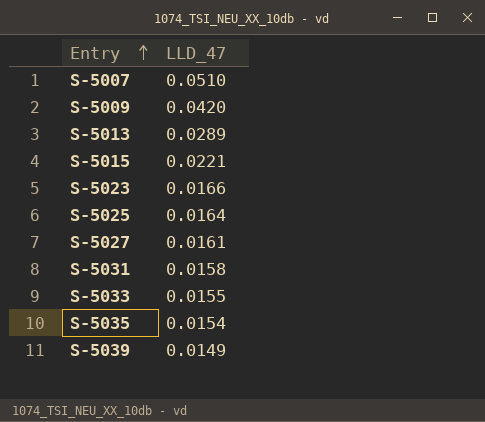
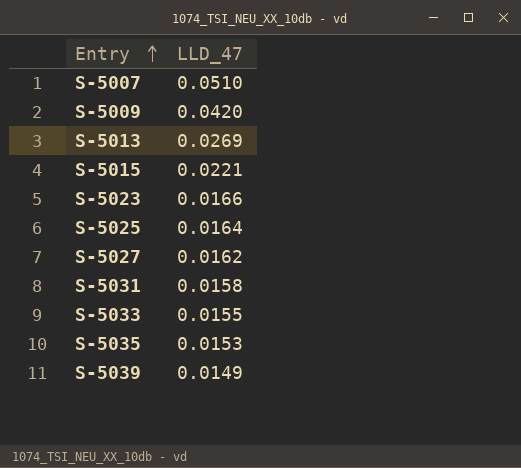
S-5013 | LLD_47: 0.0289 -> 0.0269
S-5027 | LLD_47: 0.0161 -> 0.0162
S-5035 | LLD_47: 0.0154 -> 0.0153

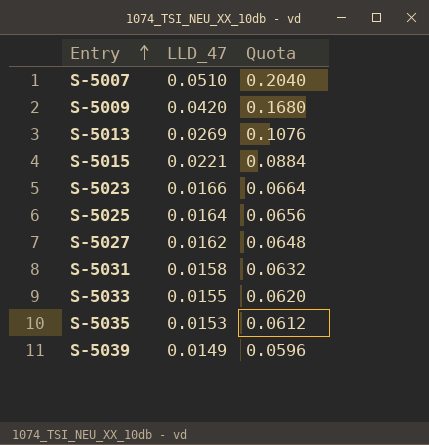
column Quota | formula: none -> [LLD_47] * 4

